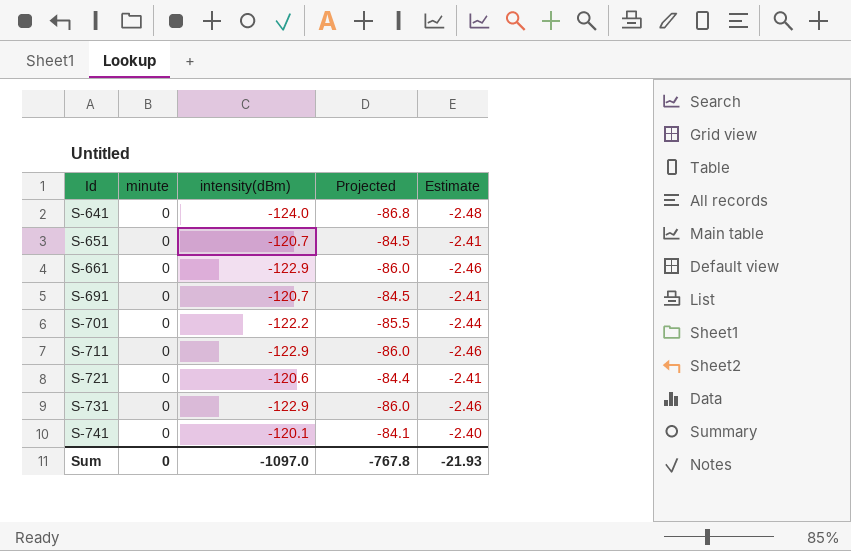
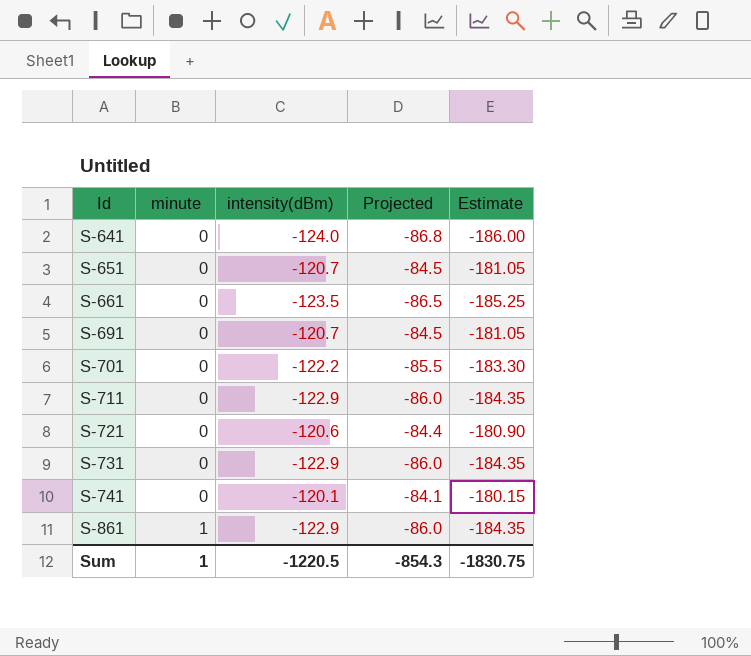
column Estimate | formula: [intensity(dBm)] * 0.02 -> [intensity(dBm)] * 1.5
S-661 | intensity(dBm): -122.9 -> -123.5
S-661 | Projected: -86.0 -> -86.5
row S-861: none -> 1 | -122.9 | -86.0 | -184.35
Sum | minute: 0 -> 1
Sum | intensity(dBm): -1097.0 -> -1220.5
Sum | Projected: -767.8 -> -854.3
Sum | Estimate: -21.93 -> -1830.75

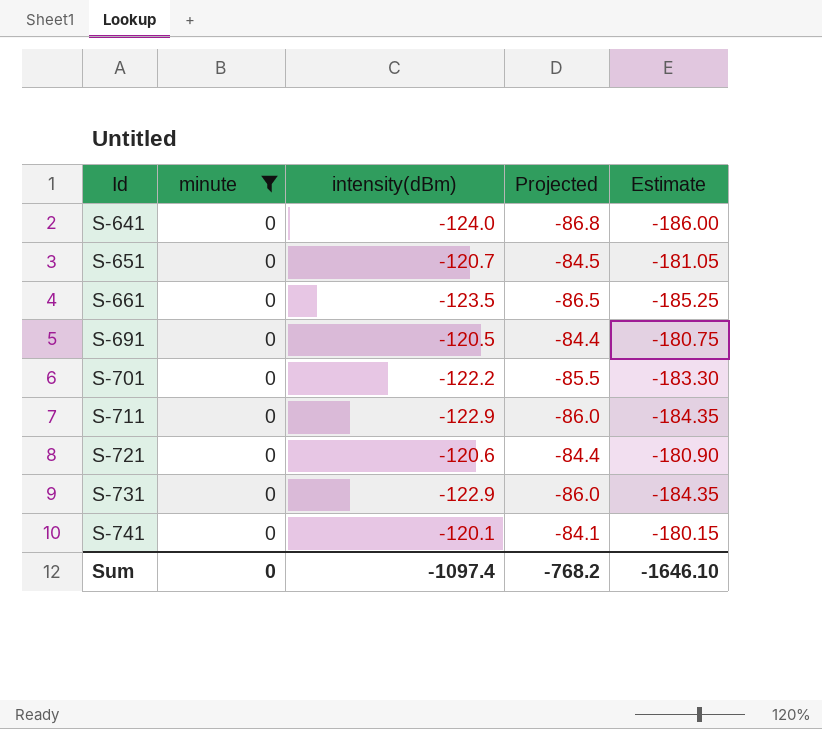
filter: none -> minute = 0
S-691 | intensity(dBm): -120.7 -> -120.5
S-691 | Projected: -84.5 -> -84.4
S-691 | Estimate: -181.05 -> -180.75
Sum | minute: 1 -> 0
Sum | intensity(dBm): -1220.5 -> -1097.4
Sum | Projected: -854.3 -> -768.2
Sum | Estimate: -1830.75 -> -1646.10

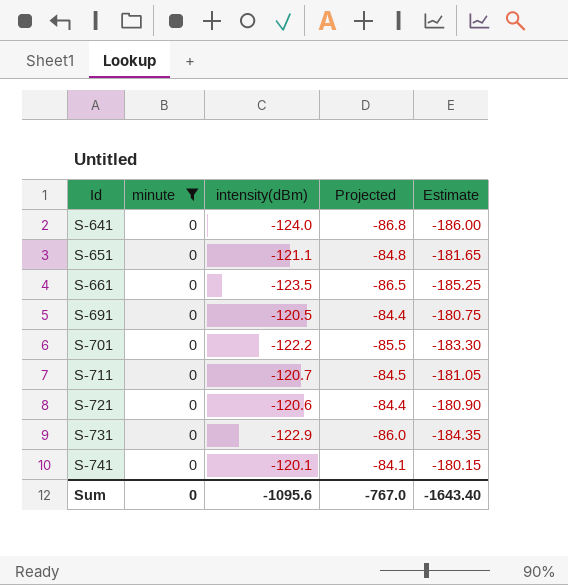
S-651 | intensity(dBm): -120.7 -> -121.1
S-651 | Projected: -84.5 -> -84.8
S-651 | Estimate: -181.05 -> -181.65
S-711 | intensity(dBm): -122.9 -> -120.7
S-711 | Projected: -86.0 -> -84.5
S-711 | Estimate: -184.35 -> -181.05
Sum | intensity(dBm): -1097.4 -> -1095.6
Sum | Projected: -768.2 -> -767.0
Sum | Estimate: -1646.10 -> -1643.40

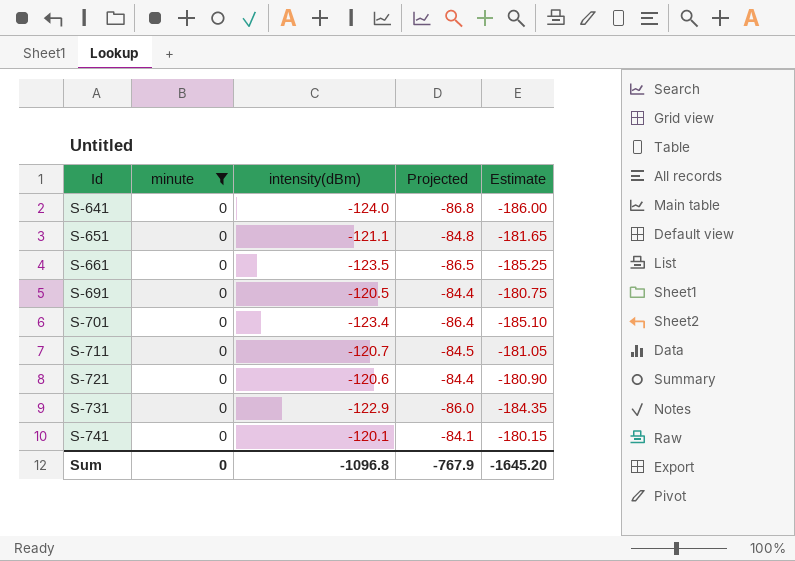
S-701 | intensity(dBm): -122.2 -> -123.4
S-701 | Projected: -85.5 -> -86.4
S-701 | Estimate: -183.30 -> -185.10
Sum | intensity(dBm): -1095.6 -> -1096.8
Sum | Projected: -767.0 -> -767.9
Sum | Estimate: -1643.40 -> -1645.20

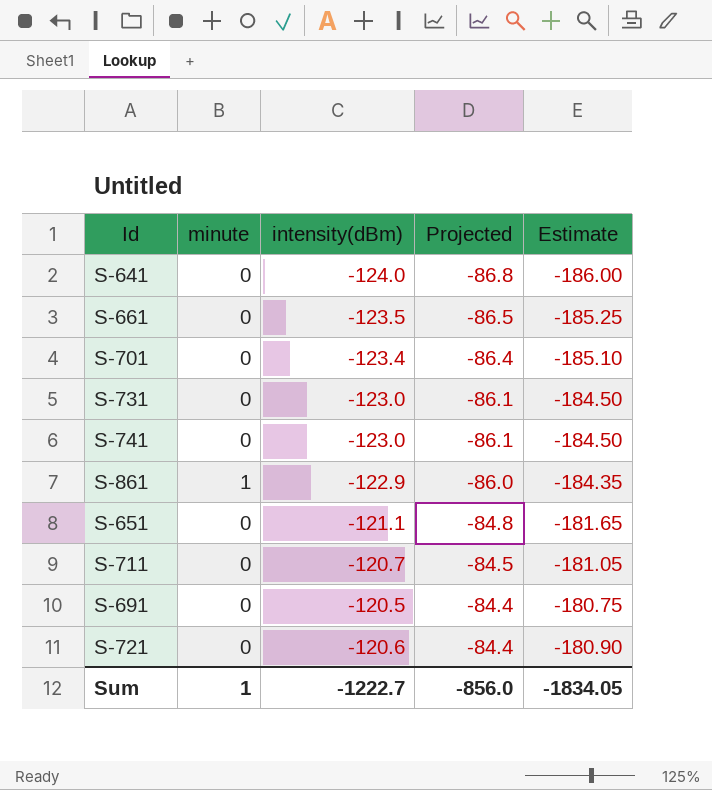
filter: minute = 0 -> none
row order: Id ascending -> Projected ascending
S-731 | intensity(dBm): -122.9 -> -123.0
S-731 | Projected: -86.0 -> -86.1
S-731 | Estimate: -184.35 -> -184.50
S-741 | intensity(dBm): -120.1 -> -123.0
S-741 | Projected: -84.1 -> -86.1
S-741 | Estimate: -180.15 -> -184.50
Sum | minute: 0 -> 1
Sum | intensity(dBm): -1096.8 -> -1222.7
Sum | Projected: -767.9 -> -856.0
Sum | Estimate: -1645.20 -> -1834.05

